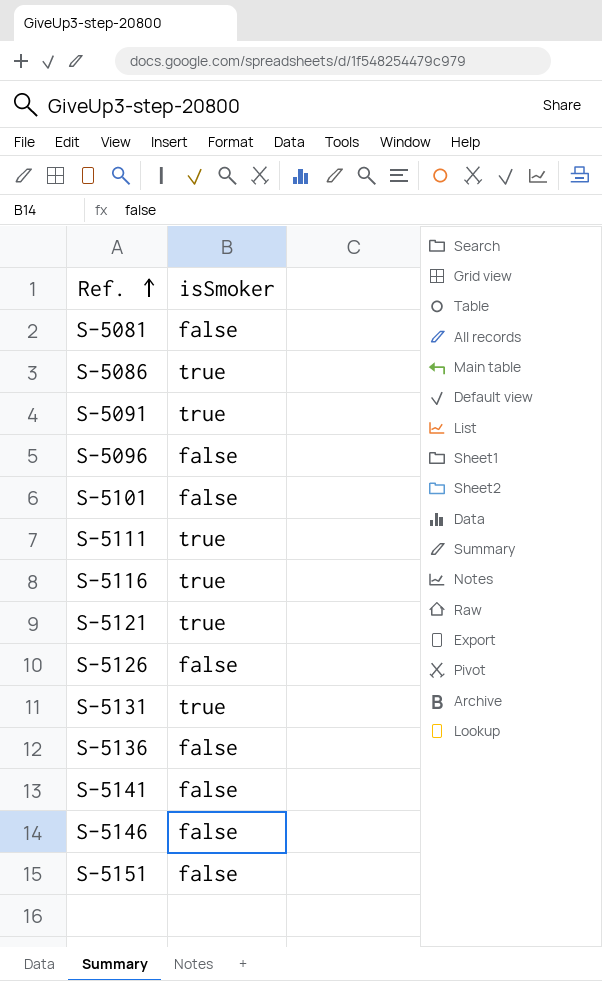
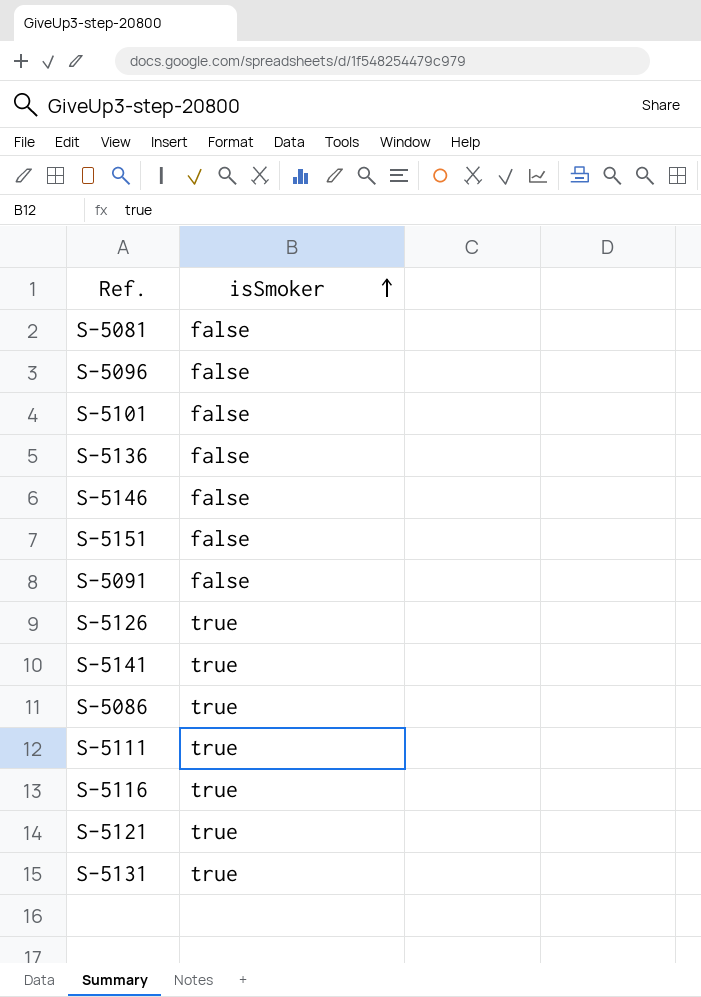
row order: Ref. ascending -> isSmoker ascending
S-5091 | isSmoker: true -> false
S-5126 | isSmoker: false -> true
S-5141 | isSmoker: false -> true

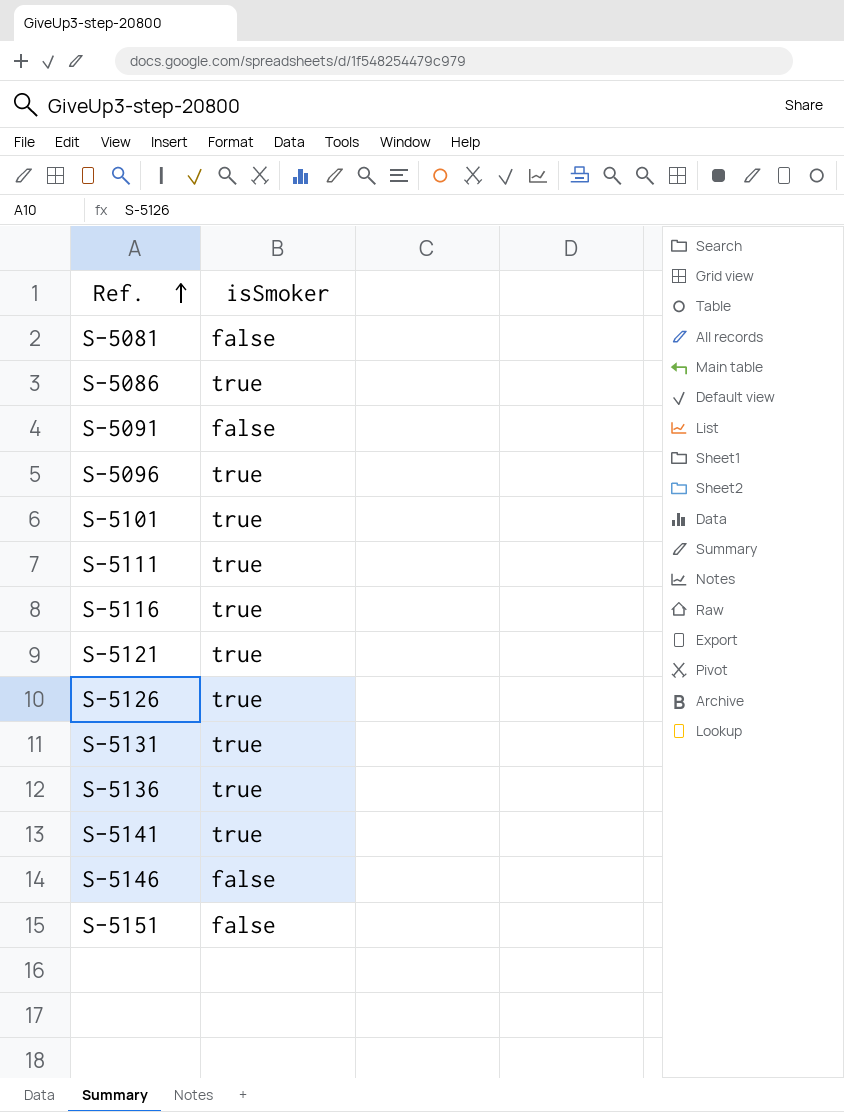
row order: isSmoker ascending -> Ref. ascending
S-5096 | isSmoker: false -> true
S-5101 | isSmoker: false -> true
S-5136 | isSmoker: false -> true

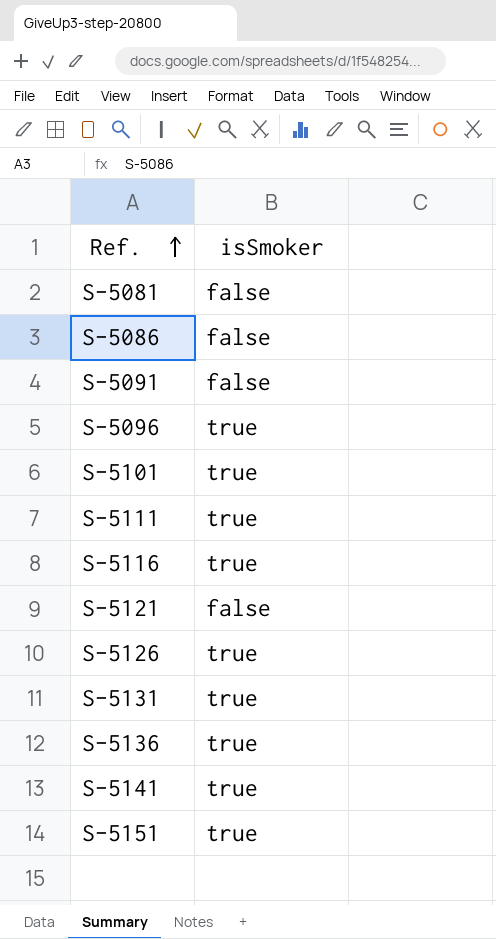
row S-5146: false -> none
S-5086 | isSmoker: true -> false
S-5121 | isSmoker: true -> false
S-5151 | isSmoker: false -> true

